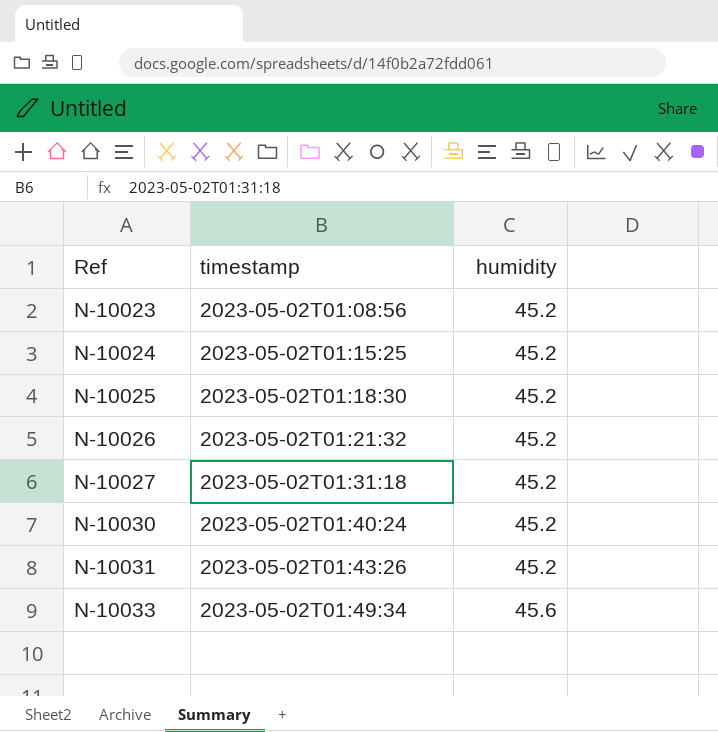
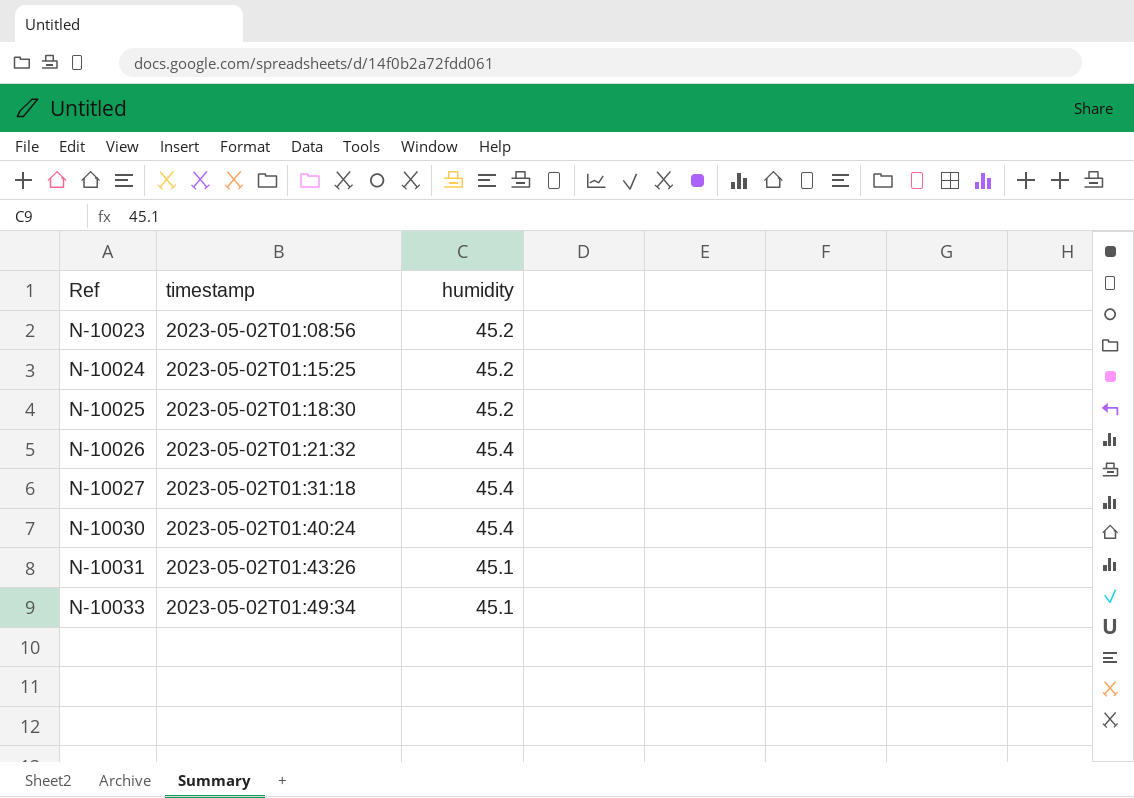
N-10026 | humidity: 45.2 -> 45.4
N-10027 | humidity: 45.2 -> 45.4
N-10030 | humidity: 45.2 -> 45.4
N-10031 | humidity: 45.2 -> 45.1
N-10033 | humidity: 45.6 -> 45.1

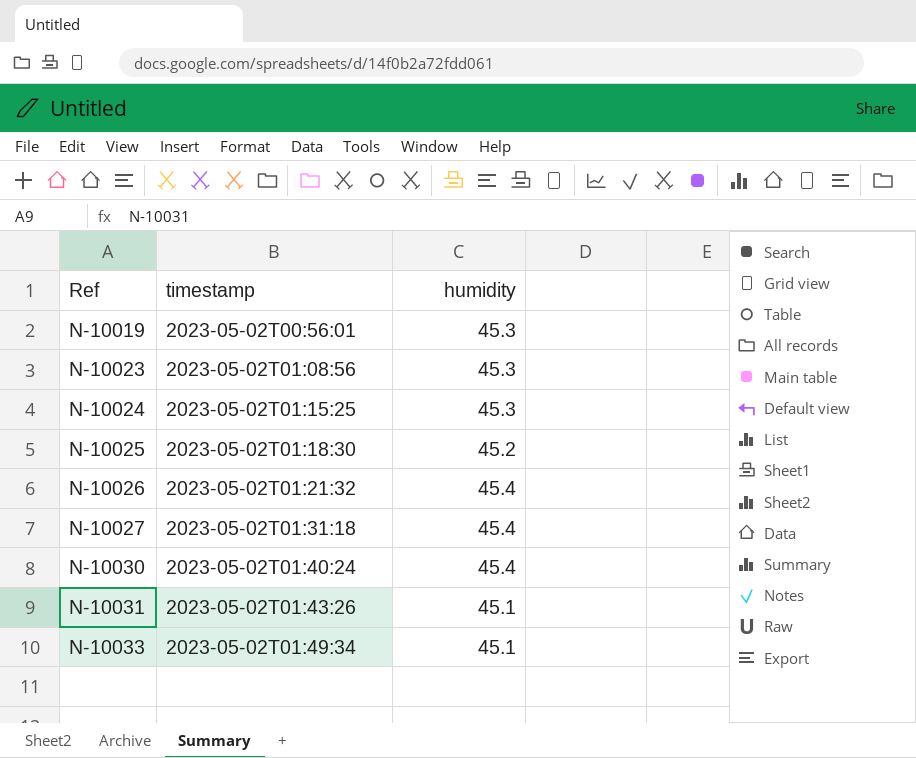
row N-10019: none -> 2023-05-02T00:56:01 | 45.3
N-10023 | humidity: 45.2 -> 45.3
N-10024 | humidity: 45.2 -> 45.3

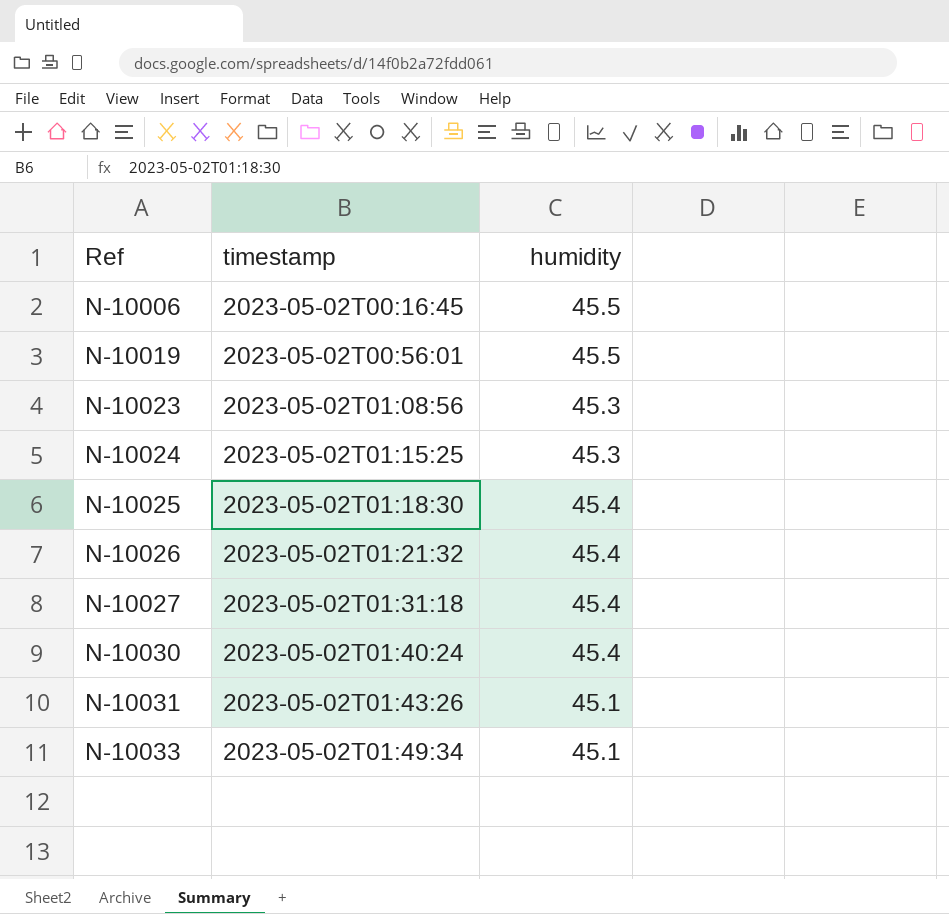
row N-10006: none -> 2023-05-02T00:16:45 | 45.5
N-10019 | humidity: 45.3 -> 45.5
N-10025 | humidity: 45.2 -> 45.4

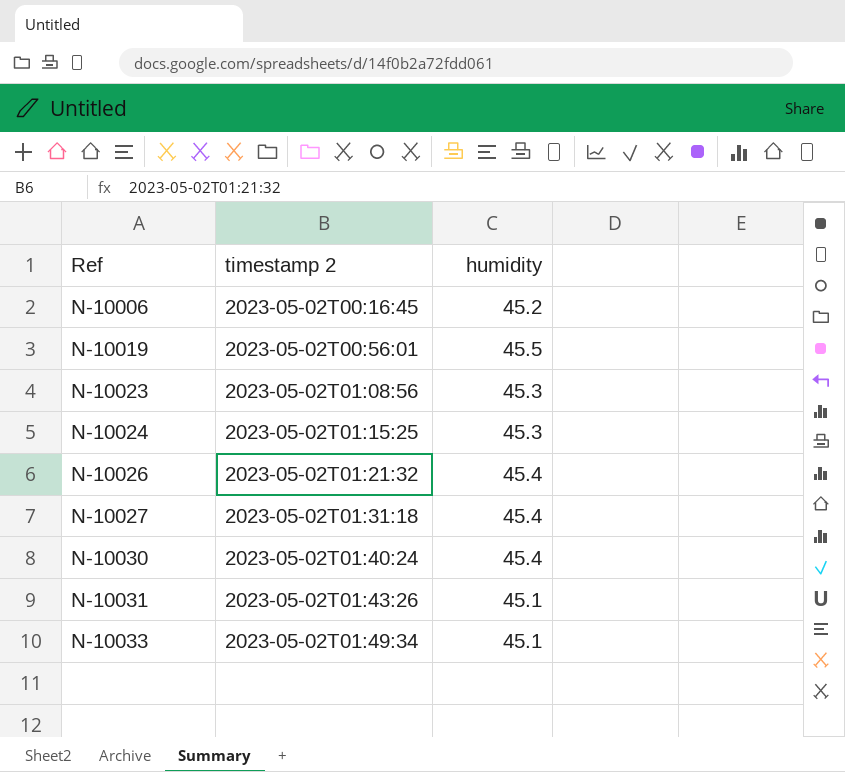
column name: timestamp -> timestamp 2
row N-10025: 2023-05-02T01:18:30 | 45.4 -> none
N-10006 | humidity: 45.5 -> 45.2

